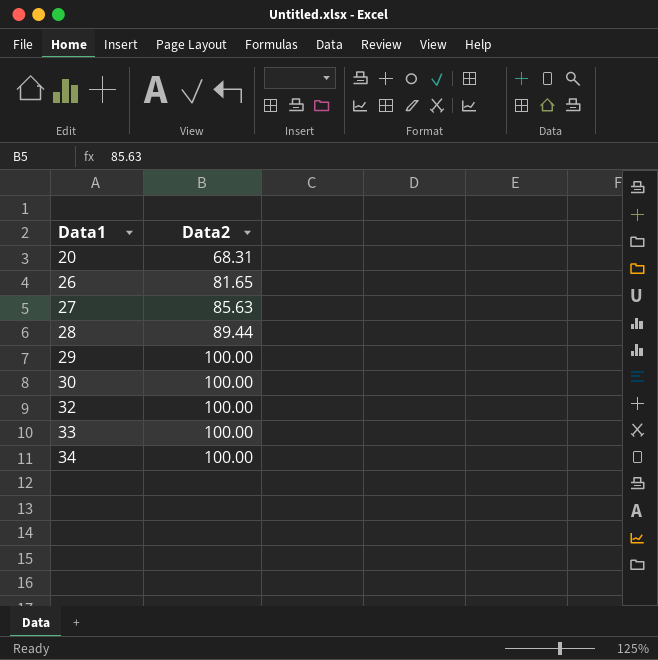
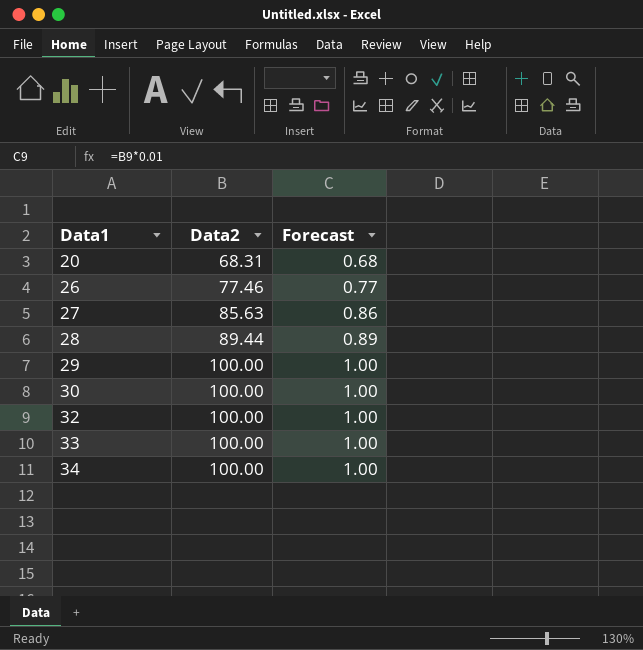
column Forecast | formula: none -> [Data2] * 0.01
26 | Data2: 81.65 -> 77.46

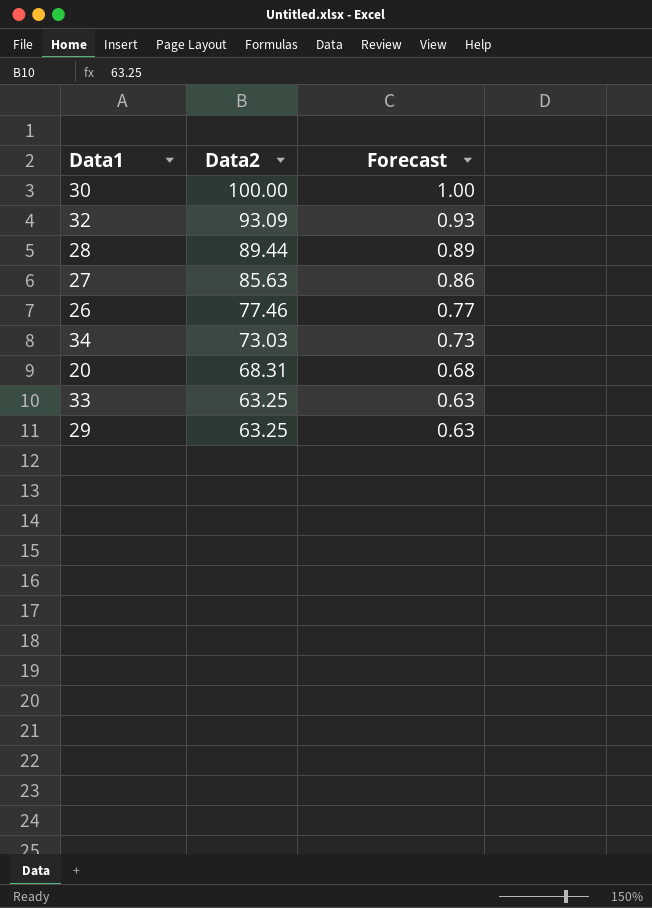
row order: Data1 ascending -> Data2 descending
32 | Data2: 100.00 -> 93.09
32 | Forecast: 1.00 -> 0.93
34 | Data2: 100.00 -> 73.03
34 | Forecast: 1.00 -> 0.73
33 | Data2: 100.00 -> 63.25
33 | Forecast: 1.00 -> 0.63
29 | Data2: 100.00 -> 63.25
29 | Forecast: 1.00 -> 0.63

